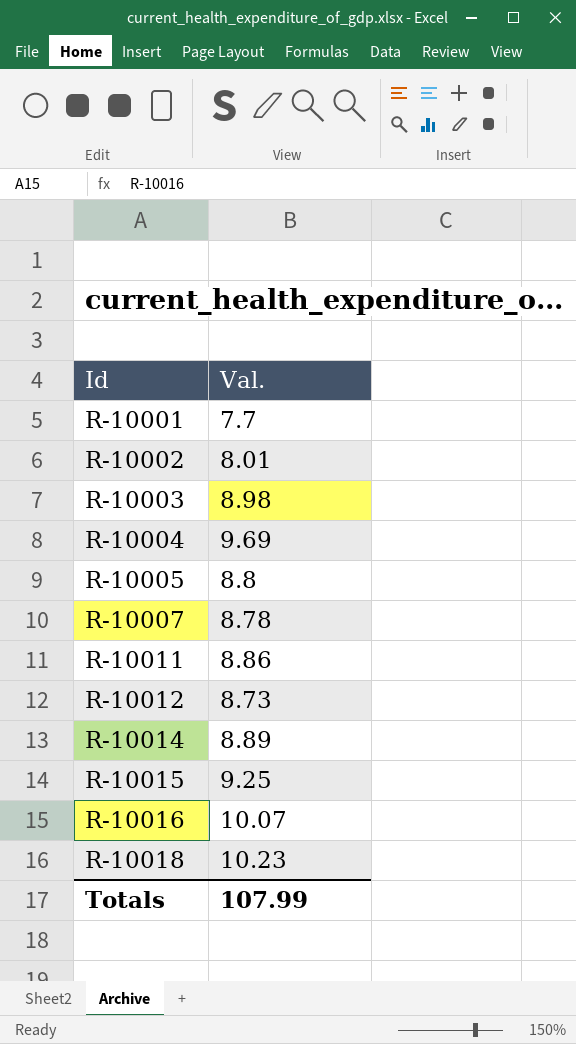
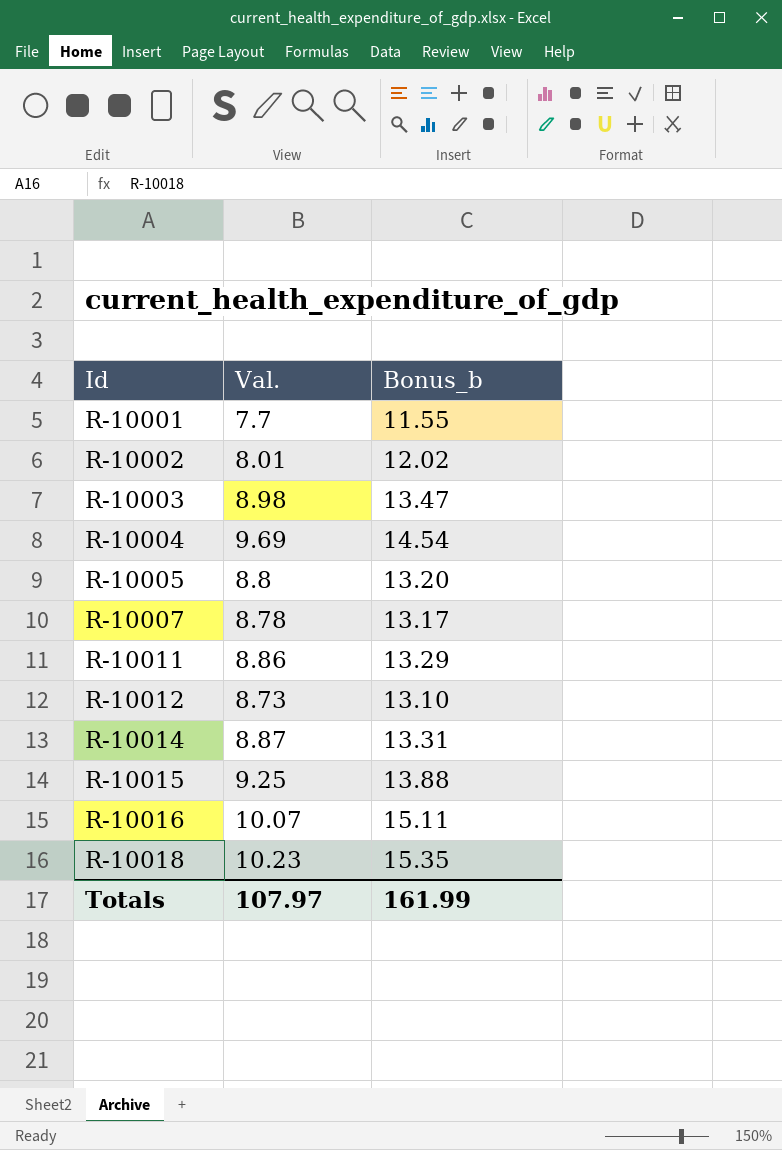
column Bonus_b | formula: none -> [Val.] * 1.5
R-10014 | Val.: 8.89 -> 8.87
Totals | Val.: 107.99 -> 107.97

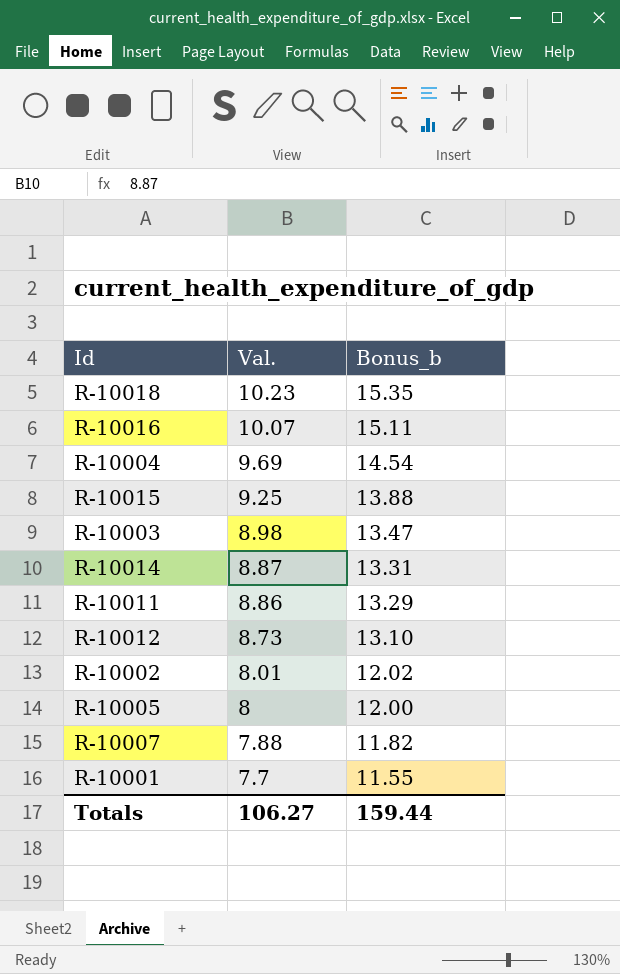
row order: Id ascending -> Val. descending
R-10005 | Val.: 8.8 -> 8
R-10005 | Bonus_b: 13.20 -> 12.00
R-10007 | Val.: 8.78 -> 7.88
R-10007 | Bonus_b: 13.17 -> 11.82
Totals | Val.: 107.97 -> 106.27
Totals | Bonus_b: 161.99 -> 159.44

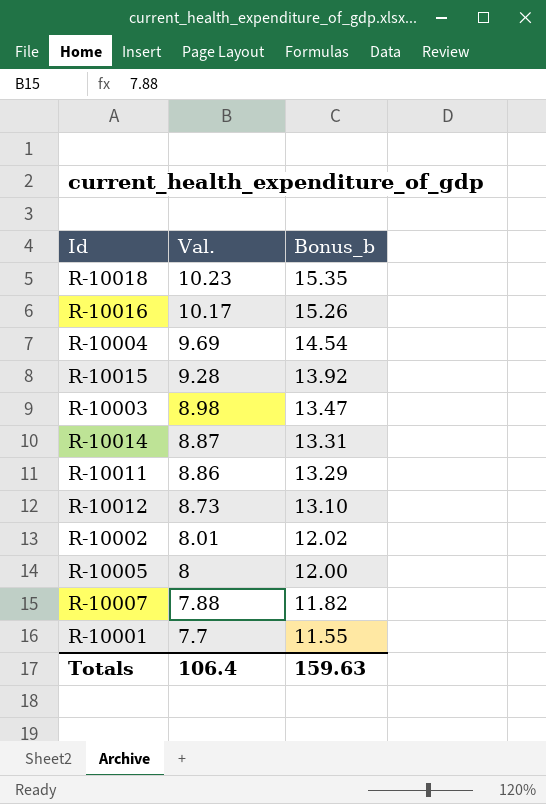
R-10016 | Val.: 10.07 -> 10.17
R-10016 | Bonus_b: 15.11 -> 15.26
R-10015 | Val.: 9.25 -> 9.28
R-10015 | Bonus_b: 13.88 -> 13.92
Totals | Val.: 106.27 -> 106.4
Totals | Bonus_b: 159.44 -> 159.63

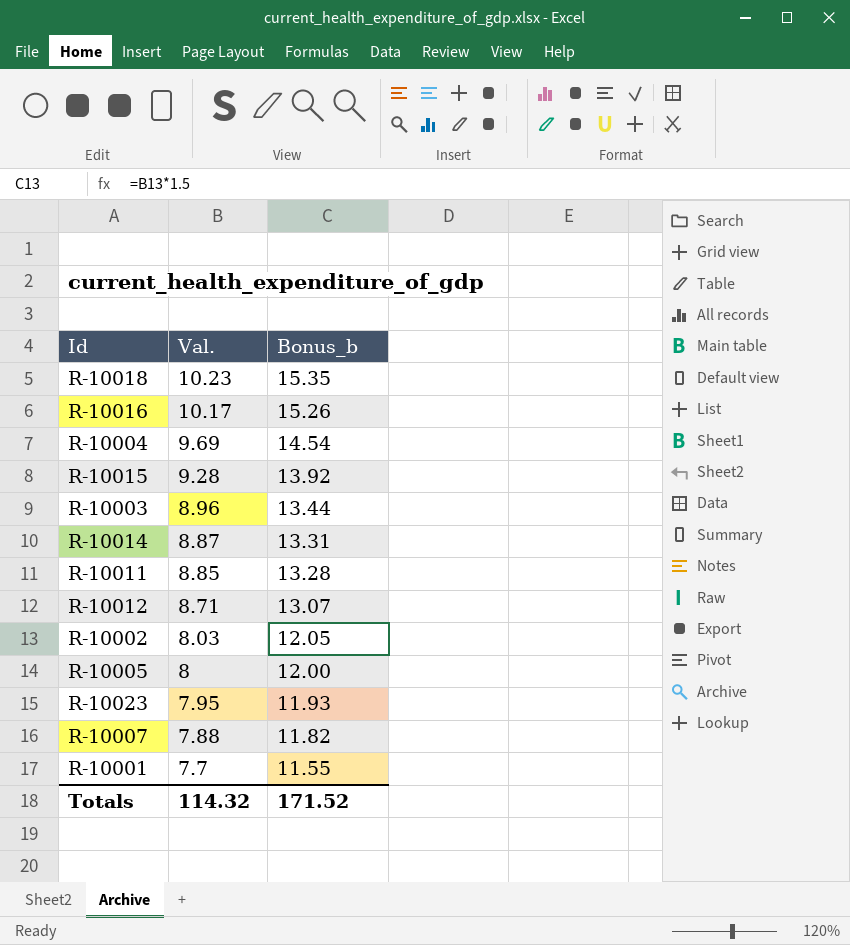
R-10003 | Val.: 8.98 -> 8.96
R-10003 | Bonus_b: 13.47 -> 13.44
R-10011 | Val.: 8.86 -> 8.85
R-10011 | Bonus_b: 13.29 -> 13.28
R-10012 | Val.: 8.73 -> 8.71
R-10012 | Bonus_b: 13.10 -> 13.07
R-10002 | Val.: 8.01 -> 8.03
R-10002 | Bonus_b: 12.02 -> 12.05
row R-10023: none -> 7.95 | 11.93
Totals | Val.: 106.4 -> 114.32
Totals | Bonus_b: 159.63 -> 171.52

